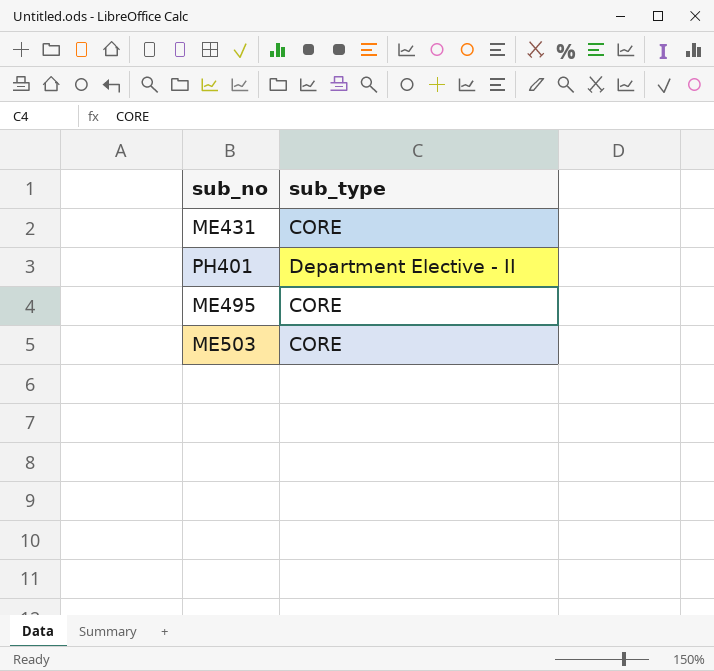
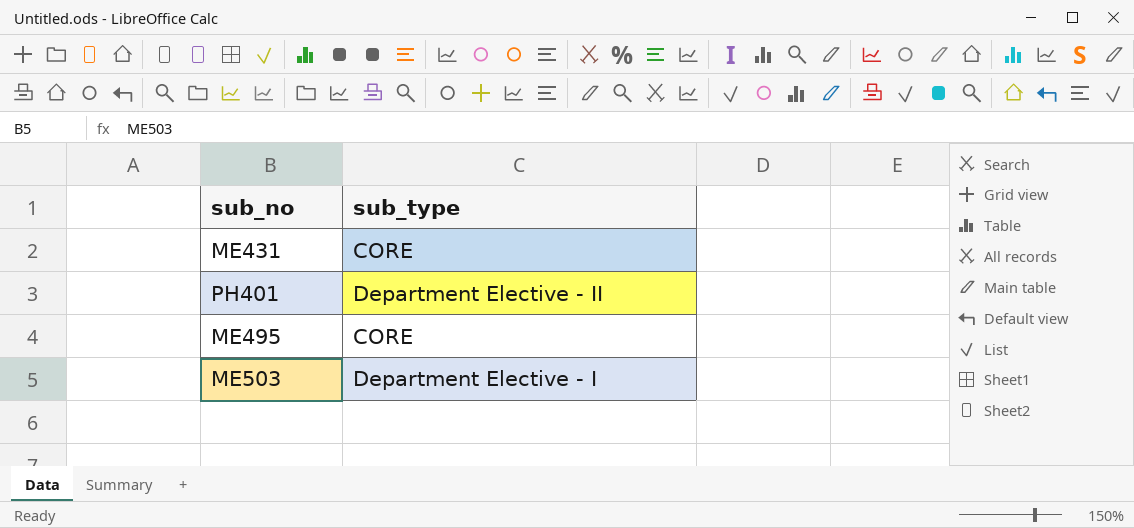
ME503 | sub_type: CORE -> Department Elective - I

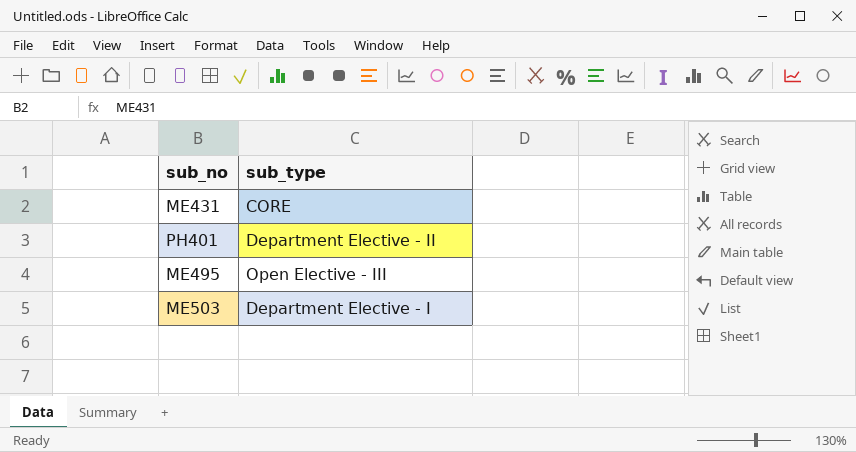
ME495 | sub_type: CORE -> Open Elective - III

